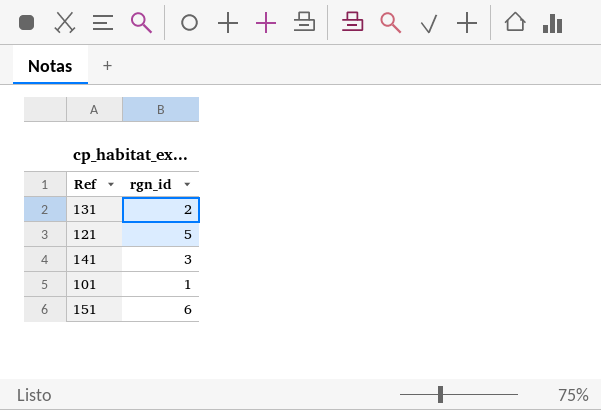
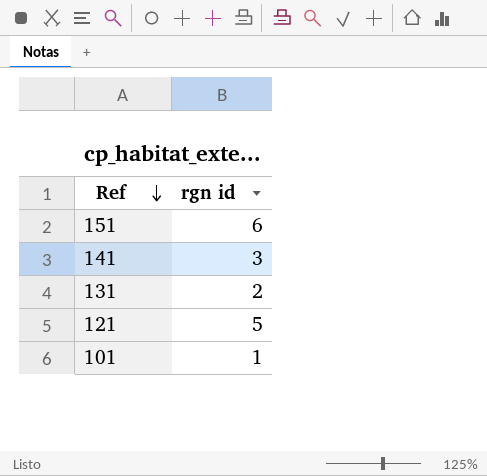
row order: none -> Ref descending
column name: rgn_id -> rgn id

